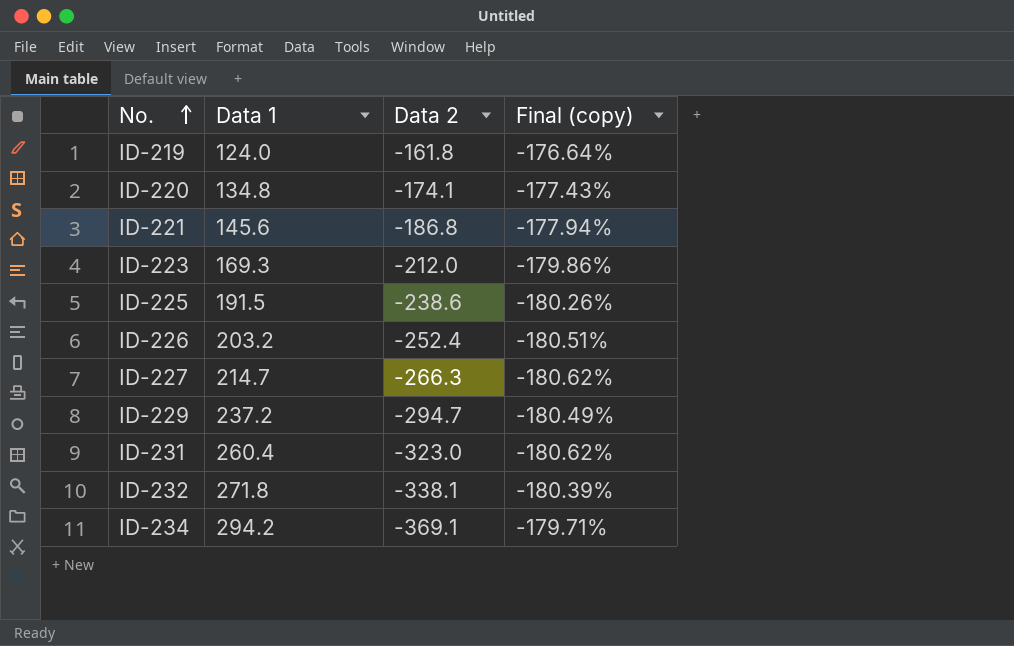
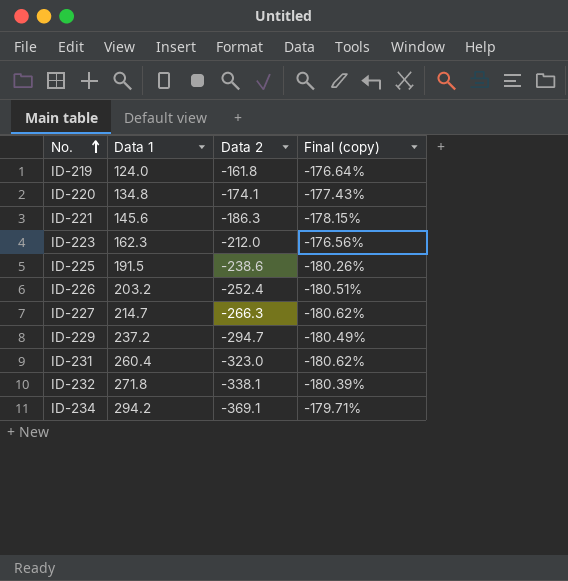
ID-221 | Data 2: -186.8 -> -186.3
ID-221 | Final (copy): -177.94% -> -178.15%
ID-223 | Data 1: 169.3 -> 162.3
ID-223 | Final (copy): -179.86% -> -176.56%

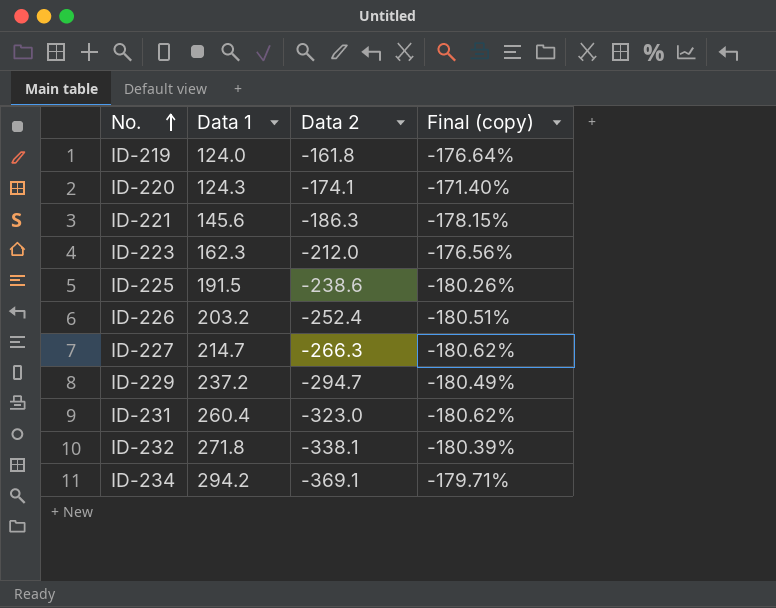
ID-220 | Data 1: 134.8 -> 124.3
ID-220 | Final (copy): -177.43% -> -171.40%

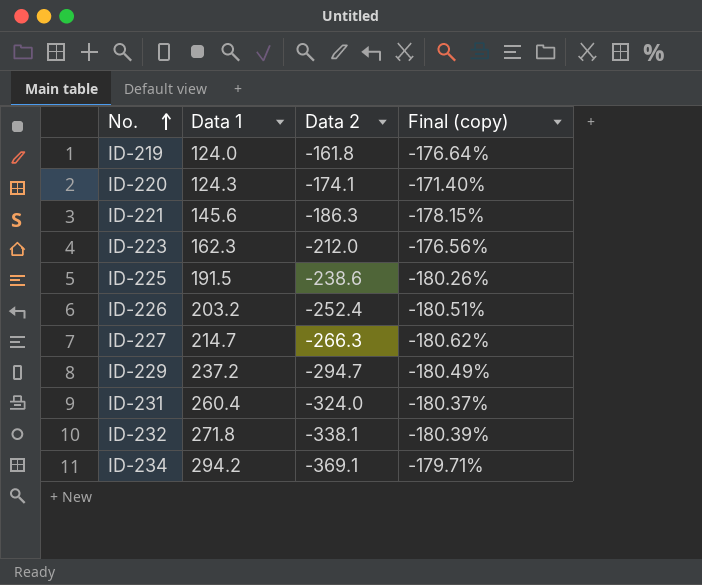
ID-231 | Data 2: -323.0 -> -324.0
ID-231 | Final (copy): -180.62% -> -180.37%

